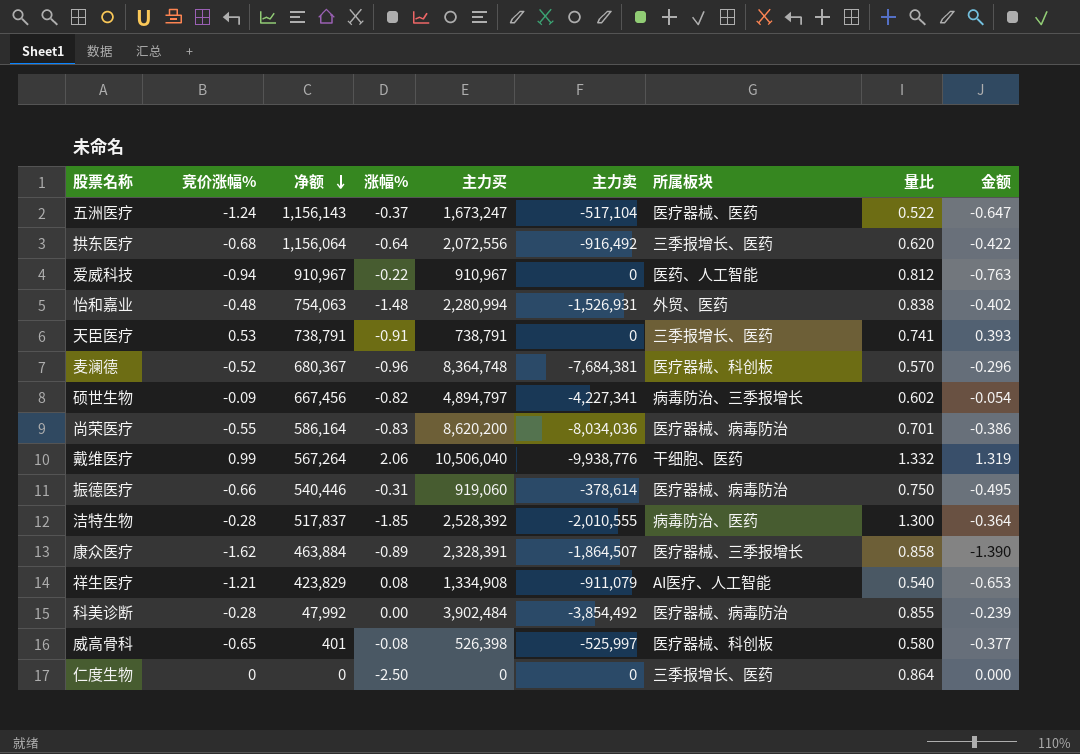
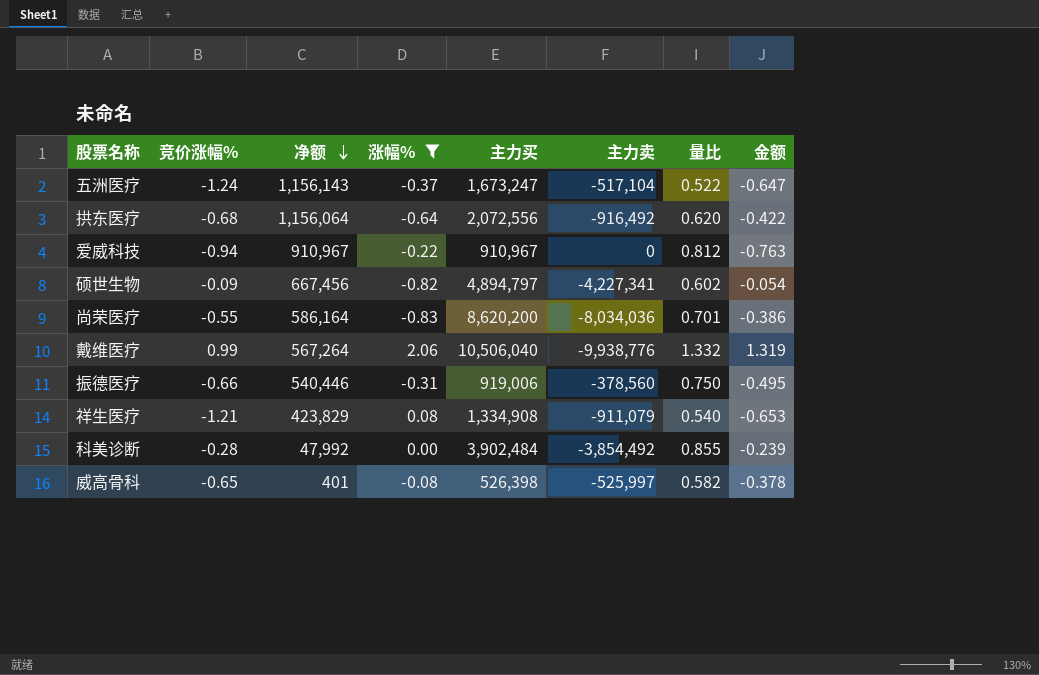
filter: none -> 涨幅% >= -0.83
column 所属板块 | position: 7 -> none
振德医疗 | 主力买: 919,060 -> 919,006
振德医疗 | 主力卖: -378,614 -> -378,560
威高骨科 | 量比: 0.580 -> 0.582
威高骨科 | 金额: -0.377 -> -0.378

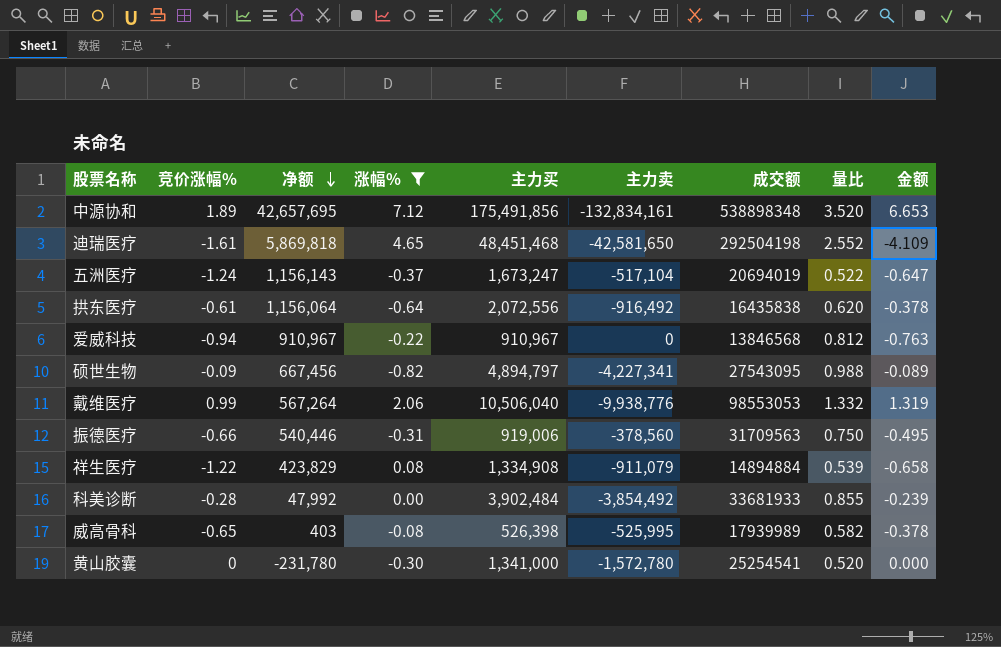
column 成交额 | position: none -> 7
row 尚荣医疗: -0.55 | 586,164 | -0.83 | 8,620,200 | -8,034,036 | 0.701 | -0.386 -> none
row 中源协和: none -> 1.89 | 42,657,695 | 7.12 | 175,491,856 | -132,834,161 | 538898348 | 3.520 | 6.653
row 迪瑞医疗: none -> -1.61 | 5,869,818 | 4.65 | 48,451,468 | -42,581,650 | 292504198 | 2.552 | -4.109
拱东医疗 | 竞价涨幅%: -0.68 -> -0.61
拱东医疗 | 金额: -0.422 -> -0.378
硕世生物 | 量比: 0.602 -> 0.988
硕世生物 | 金额: -0.054 -> -0.089
祥生医疗 | 竞价涨幅%: -1.21 -> -1.22
祥生医疗 | 量比: 0.540 -> 0.539
祥生医疗 | 金额: -0.653 -> -0.658
威高骨科 | 净额: 401 -> 403
威高骨科 | 主力卖: -525,997 -> -525,995
row 黄山胶囊: none -> 0 | -231,780 | -0.30 | 1,341,000 | -1,572,780 | 25254541 | 0.520 | 0.000

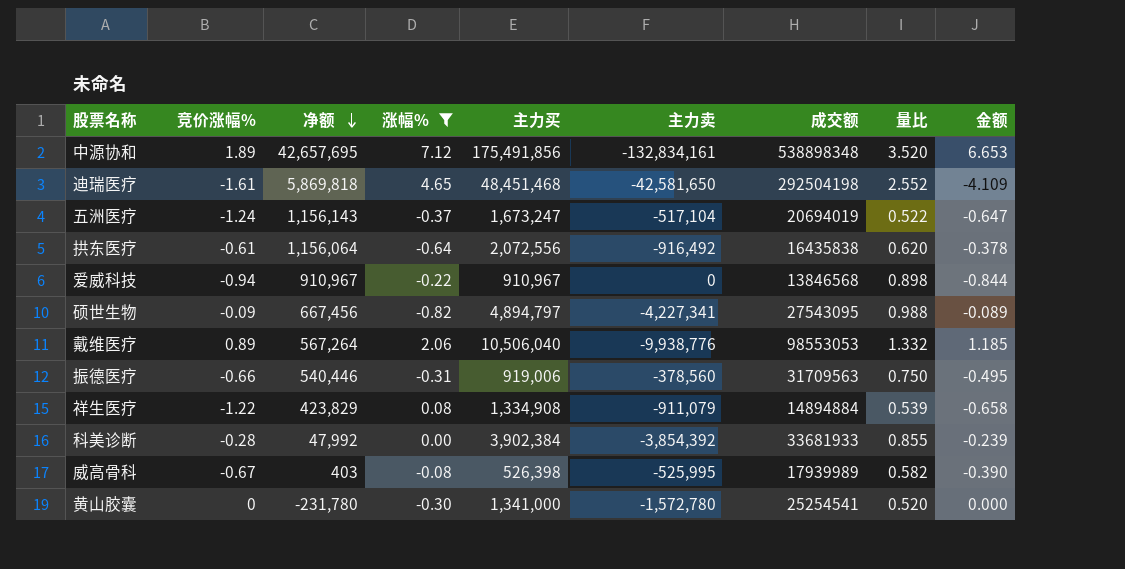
爱威科技 | 量比: 0.812 -> 0.898
爱威科技 | 金额: -0.763 -> -0.844
戴维医疗 | 竞价涨幅%: 0.99 -> 0.89
戴维医疗 | 金额: 1.319 -> 1.185
科美诊断 | 主力买: 3,902,484 -> 3,902,384
科美诊断 | 主力卖: -3,854,492 -> -3,854,392
威高骨科 | 竞价涨幅%: -0.65 -> -0.67
威高骨科 | 金额: -0.378 -> -0.390

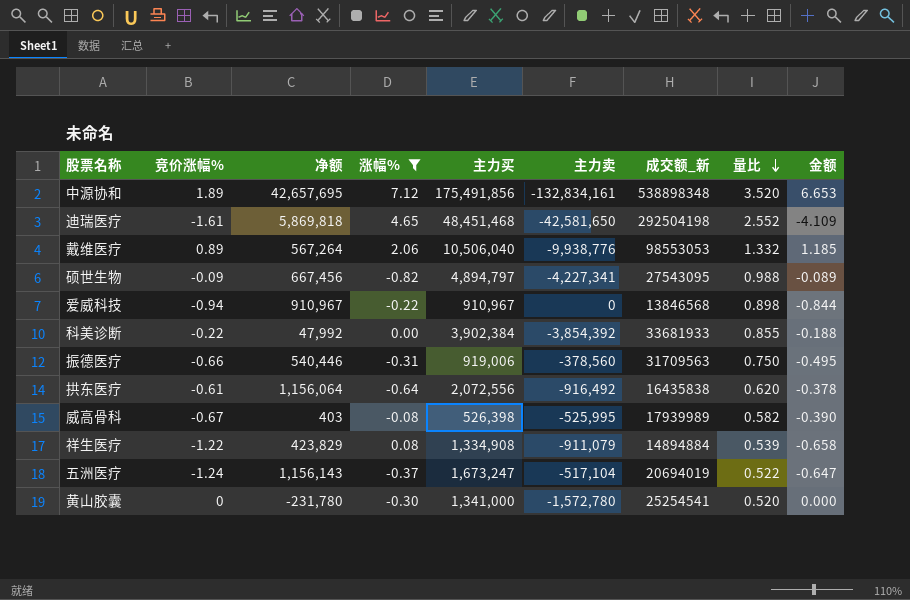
row order: 净额 descending -> 量比 descending
column name: 成交额 -> 成交额_新
科美诊断 | 竞价涨幅%: -0.28 -> -0.22
科美诊断 | 金额: -0.239 -> -0.188

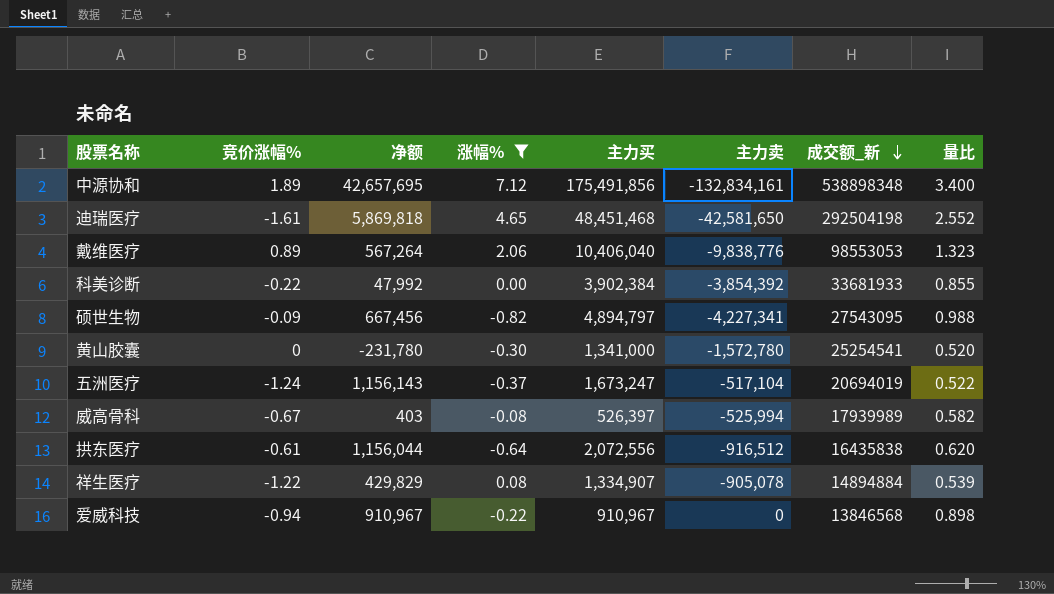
row order: 量比 descending -> 成交额_新 descending
column 金额 | formula: [竞价涨幅%] * [量比] -> none
row 振德医疗: -0.66 | 540,446 | -0.31 | 919,006 | -378,560 | 31709563 | 0.750 | -0.495 -> none
中源协和 | 量比: 3.520 -> 3.400
戴维医疗 | 主力买: 10,506,040 -> 10,406,040
戴维医疗 | 主力卖: -9,938,776 -> -9,838,776
戴维医疗 | 量比: 1.332 -> 1.323
威高骨科 | 主力买: 526,398 -> 526,397
威高骨科 | 主力卖: -525,995 -> -525,994
拱东医疗 | 净额: 1,156,064 -> 1,156,044
拱东医疗 | 主力卖: -916,492 -> -916,512
祥生医疗 | 净额: 423,829 -> 429,829
祥生医疗 | 主力买: 1,334,908 -> 1,334,907
祥生医疗 | 主力卖: -911,079 -> -905,078

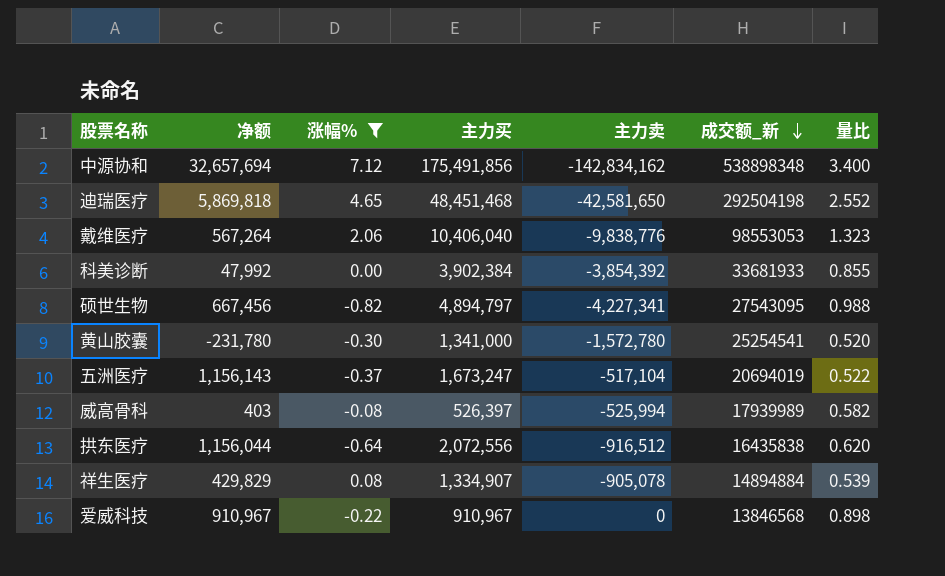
column 竞价涨幅% | position: 2 -> none
中源协和 | 净额: 42,657,695 -> 32,657,694
中源协和 | 主力卖: -132,834,161 -> -142,834,162

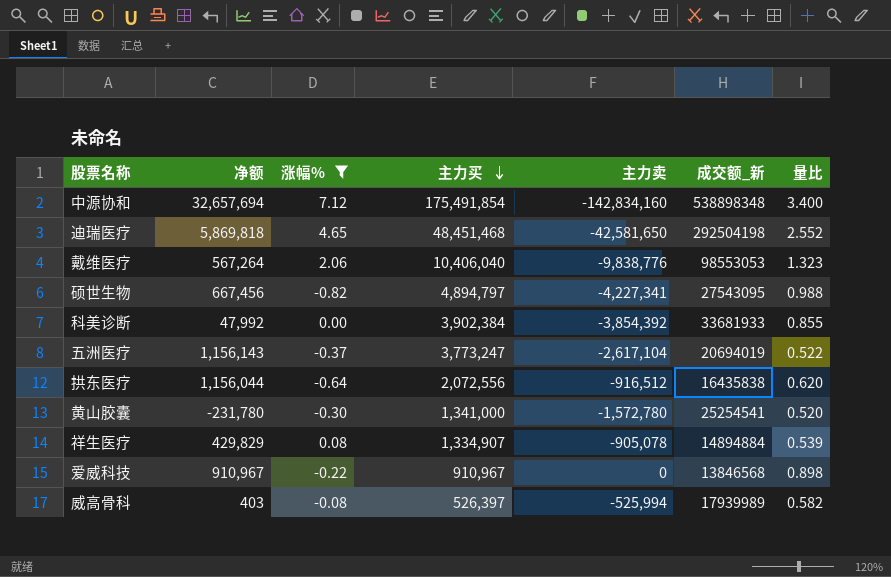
row order: 成交额_新 descending -> 主力买 descending
中源协和 | 主力买: 175,491,856 -> 175,491,854
中源协和 | 主力卖: -142,834,162 -> -142,834,160
五洲医疗 | 主力买: 1,673,247 -> 3,773,247
五洲医疗 | 主力卖: -517,104 -> -2,617,104

